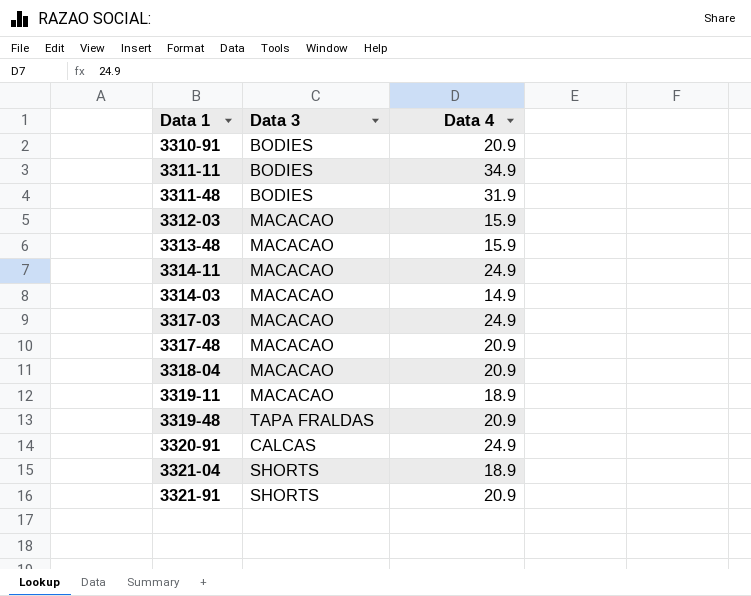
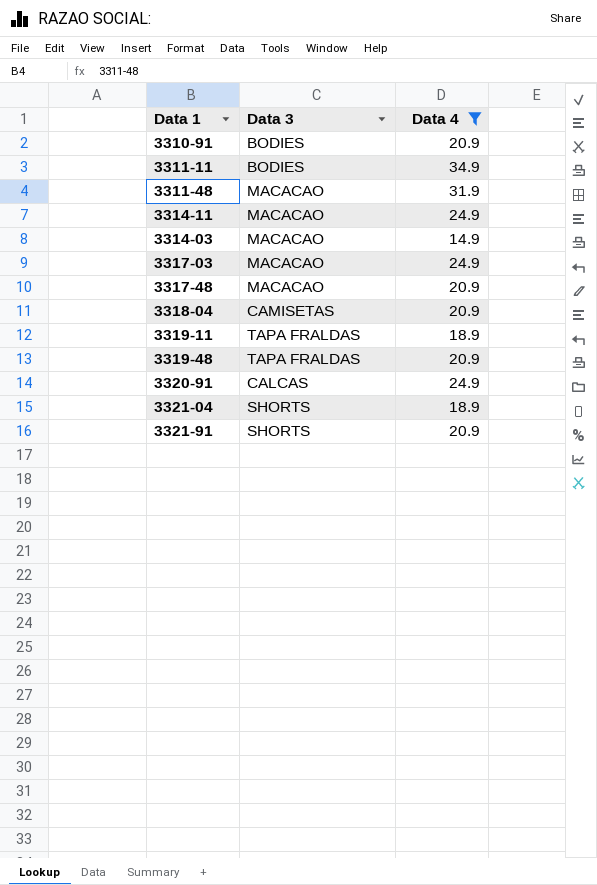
filter: none -> Data 4 != 15.9
3311-48 | Data 3: BODIES -> MACACAO
3318-04 | Data 3: MACACAO -> CAMISETAS
3319-11 | Data 3: MACACAO -> TAPA FRALDAS

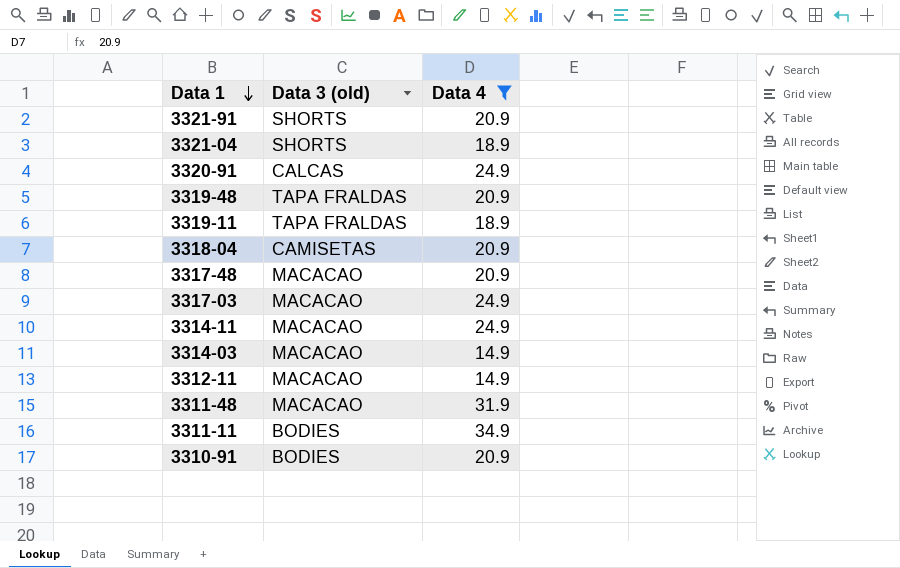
row order: none -> Data 1 descending
column name: Data 3 -> Data 3 (old)
row 3312-11: none -> MACACAO | 14.9

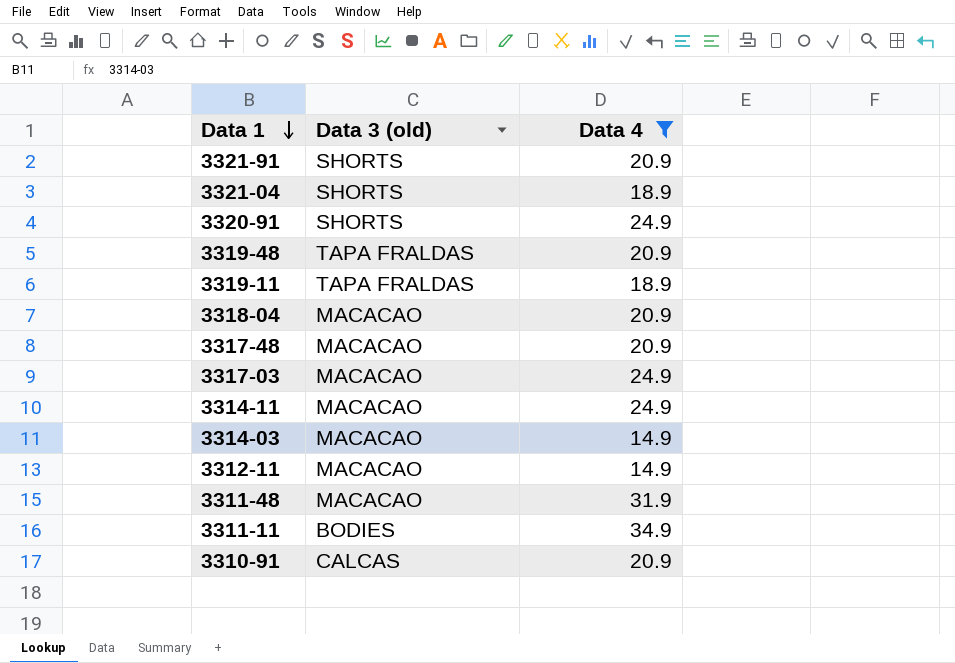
3320-91 | Data 3 (old): CALCAS -> SHORTS
3318-04 | Data 3 (old): CAMISETAS -> MACACAO
3310-91 | Data 3 (old): BODIES -> CALCAS

